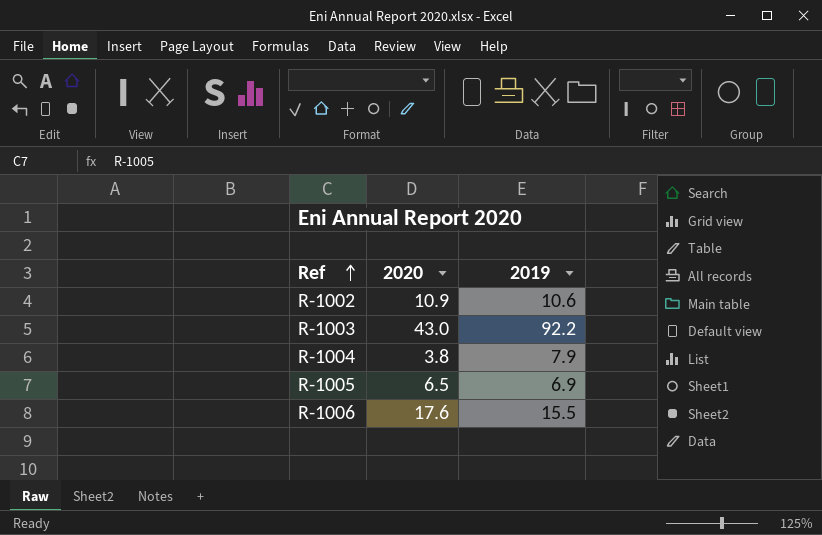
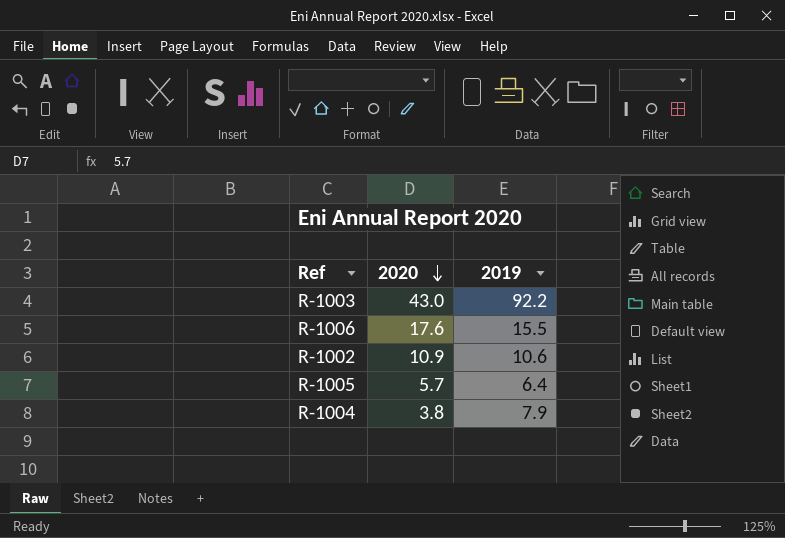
row order: Ref ascending -> 2020 descending
R-1005 | 2020: 6.5 -> 5.7
R-1005 | 2019: 6.9 -> 6.4

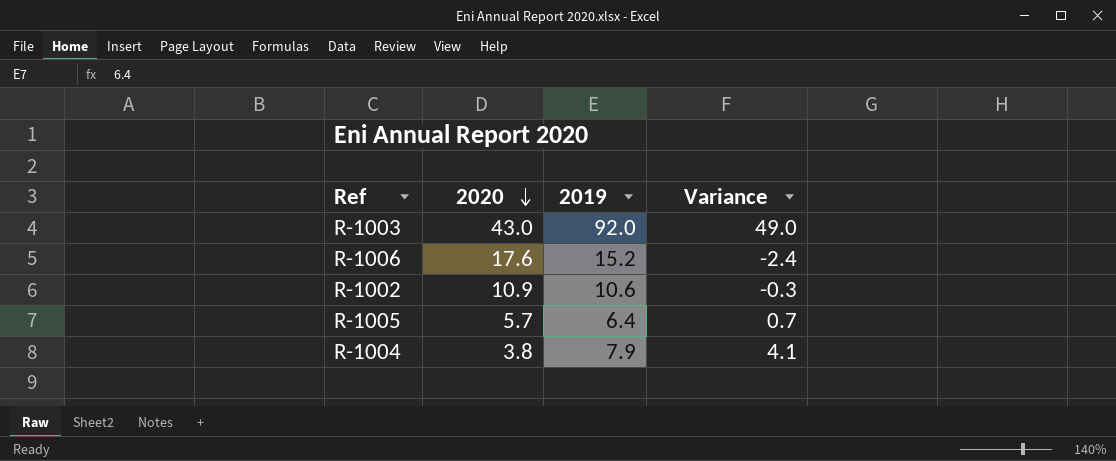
column Variance | formula: none -> [2019] - [2020]
R-1003 | 2019: 92.2 -> 92.0
R-1006 | 2019: 15.5 -> 15.2

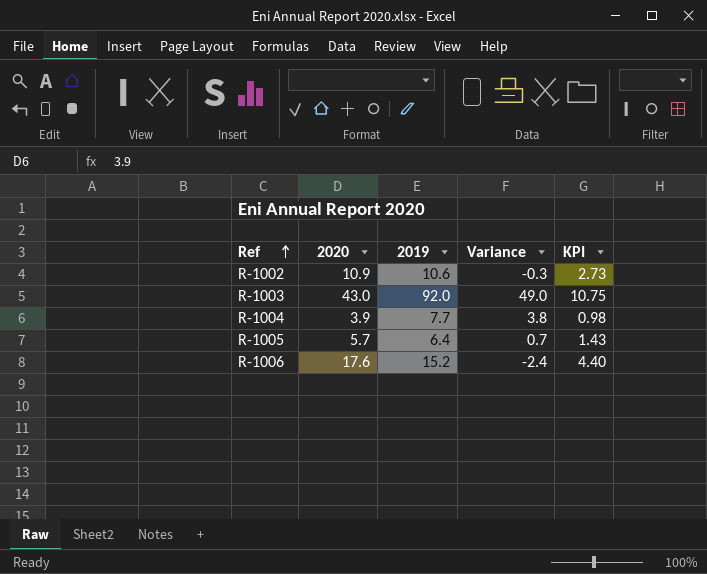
row order: 2020 descending -> Ref ascending
column KPI | formula: none -> [2020] * 0.25
R-1004 | 2020: 3.8 -> 3.9
R-1004 | 2019: 7.9 -> 7.7
R-1004 | Variance: 4.1 -> 3.8

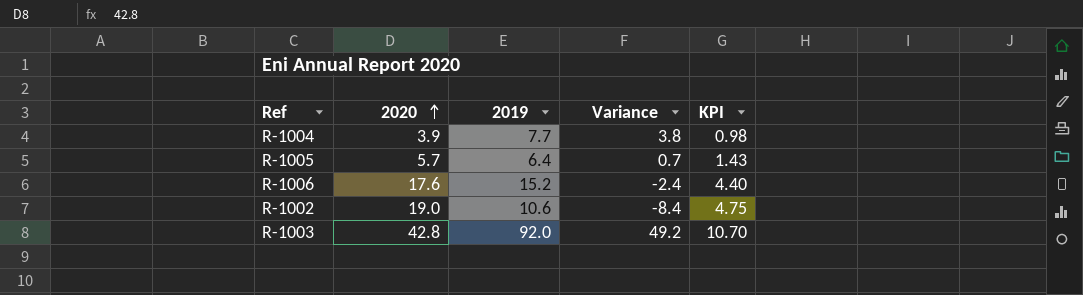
row order: Ref ascending -> 2020 ascending
R-1002 | 2020: 10.9 -> 19.0
R-1002 | Variance: -0.3 -> -8.4
R-1002 | KPI: 2.73 -> 4.75
R-1003 | 2020: 43.0 -> 42.8
R-1003 | Variance: 49.0 -> 49.2
R-1003 | KPI: 10.75 -> 10.70

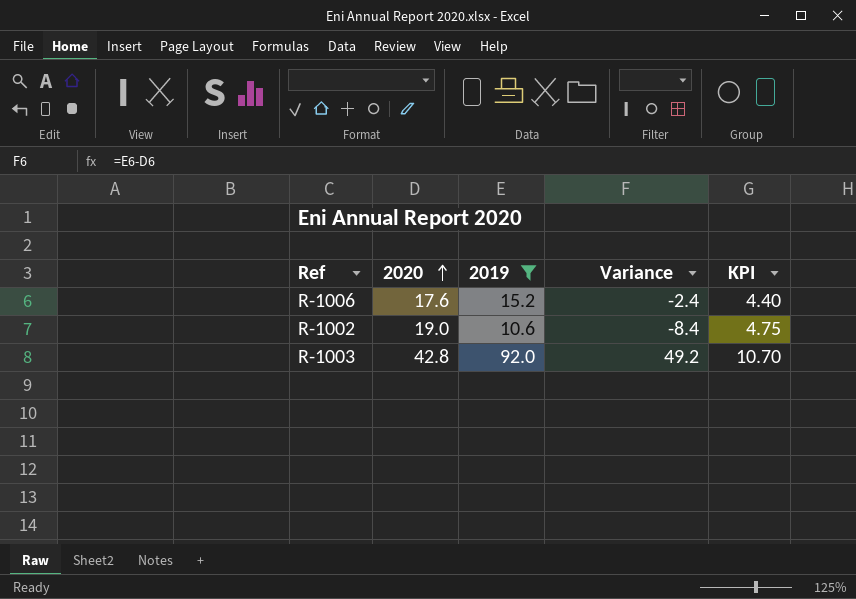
filter: none -> 2019 >= 10.6

